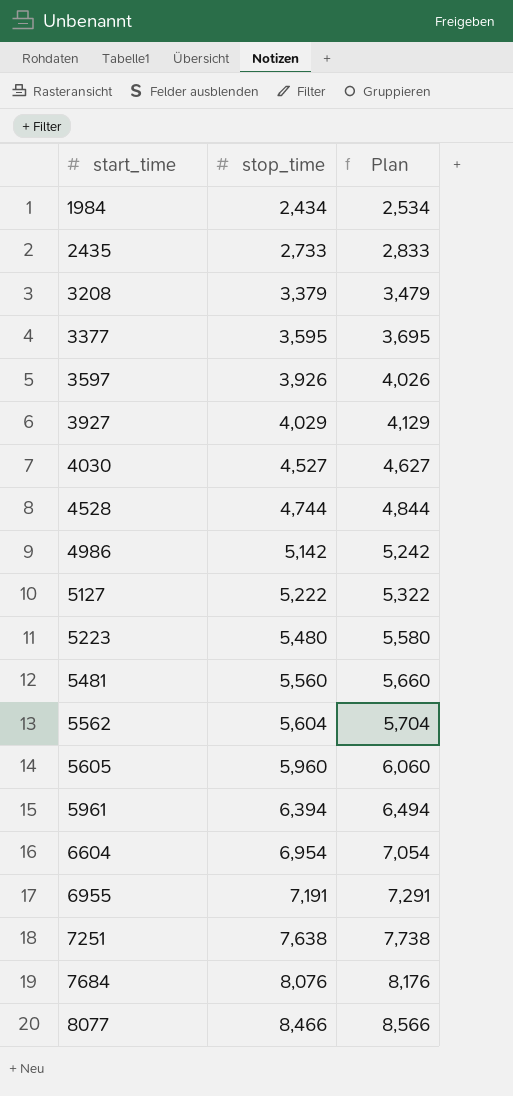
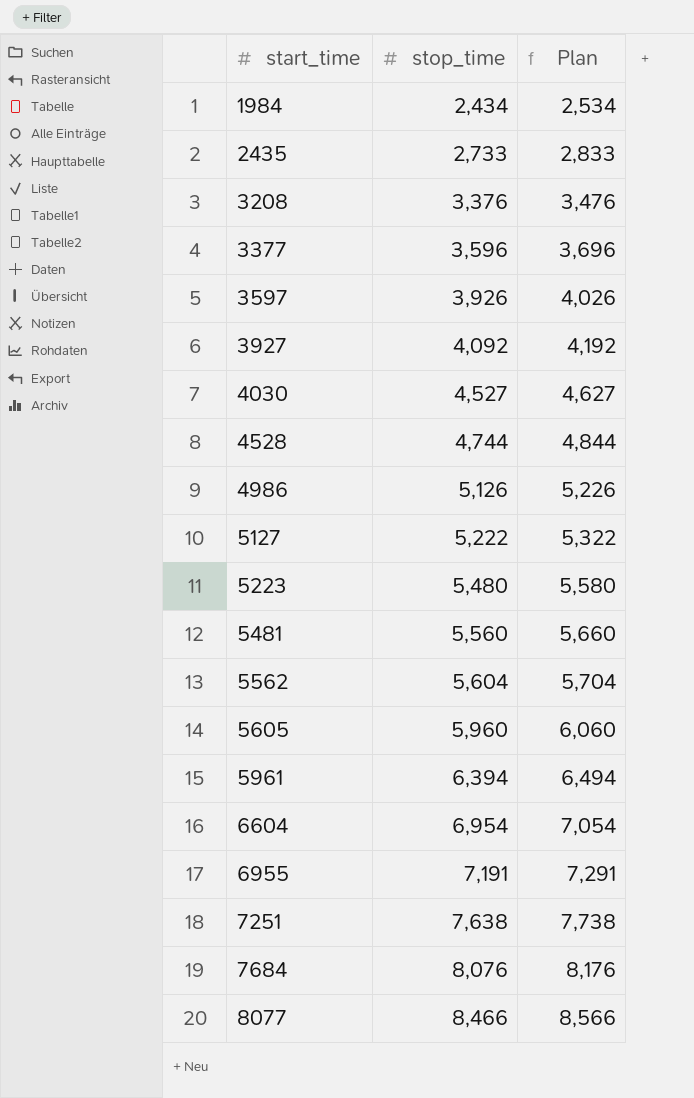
3208 | stop_time: 3,379 -> 3,376
3208 | Plan: 3,479 -> 3,476
3377 | stop_time: 3,595 -> 3,596
3377 | Plan: 3,695 -> 3,696
3927 | stop_time: 4,029 -> 4,092
3927 | Plan: 4,129 -> 4,192
4986 | stop_time: 5,142 -> 5,126
4986 | Plan: 5,242 -> 5,226

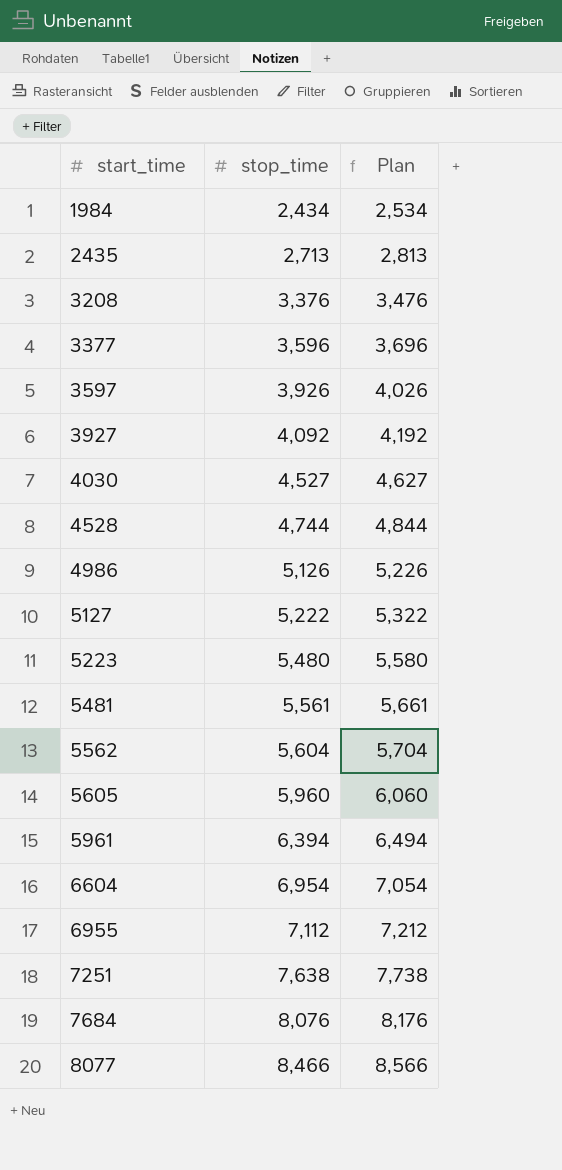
2435 | stop_time: 2,733 -> 2,713
2435 | Plan: 2,833 -> 2,813
5481 | stop_time: 5,560 -> 5,561
5481 | Plan: 5,660 -> 5,661
6955 | stop_time: 7,191 -> 7,112
6955 | Plan: 7,291 -> 7,212

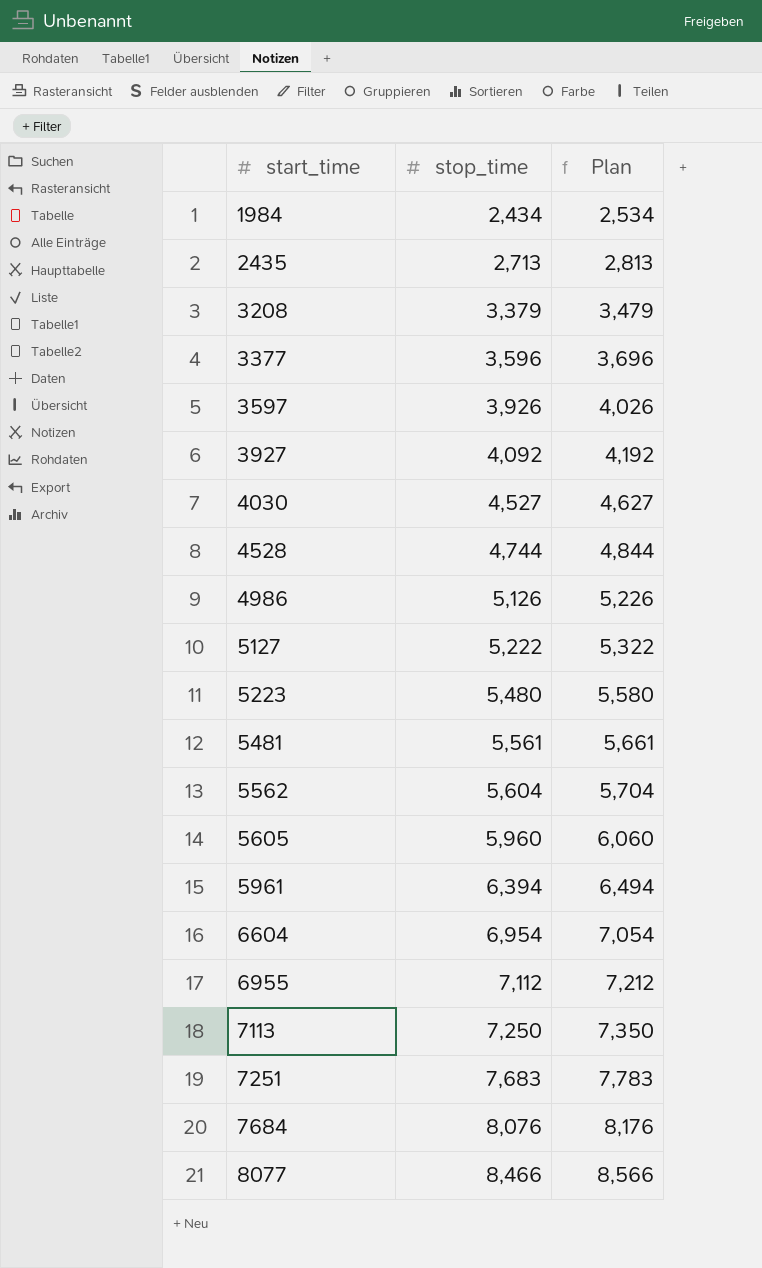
3208 | stop_time: 3,376 -> 3,379
3208 | Plan: 3,476 -> 3,479
row 7113: none -> 7,250 | 7,350
7251 | stop_time: 7,638 -> 7,683
7251 | Plan: 7,738 -> 7,783

